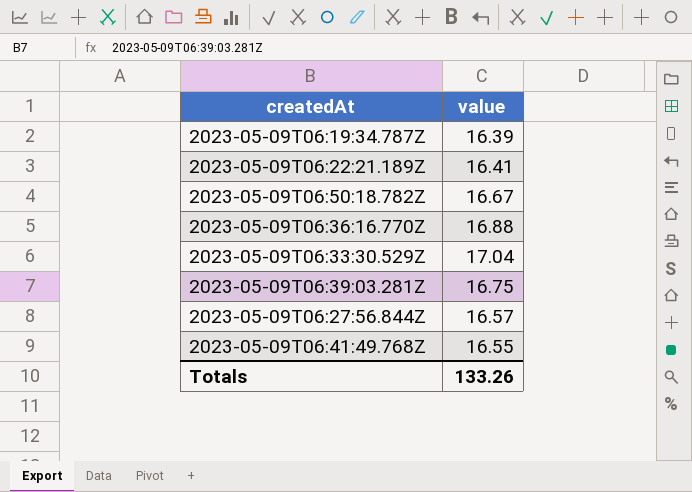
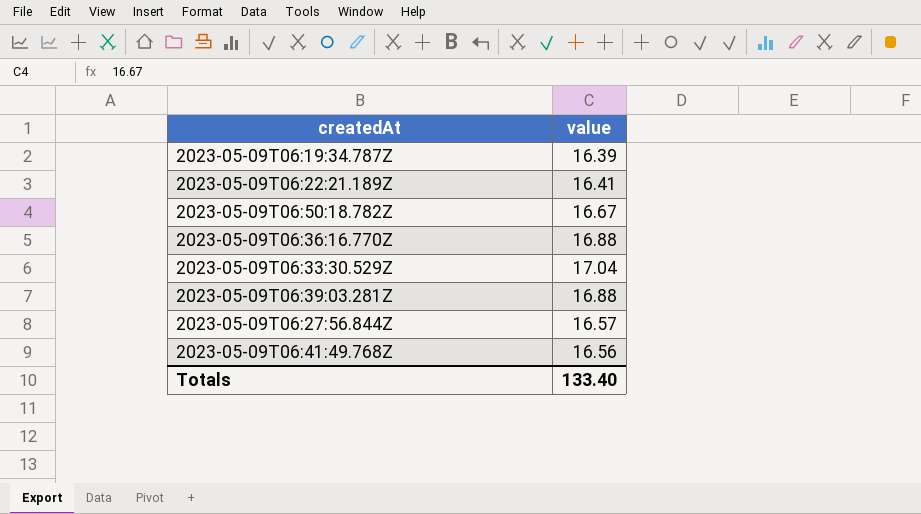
2023-05-09T06:39:03.281Z | value: 16.75 -> 16.88
2023-05-09T06:41:49.768Z | value: 16.55 -> 16.56
Totals | value: 133.26 -> 133.40

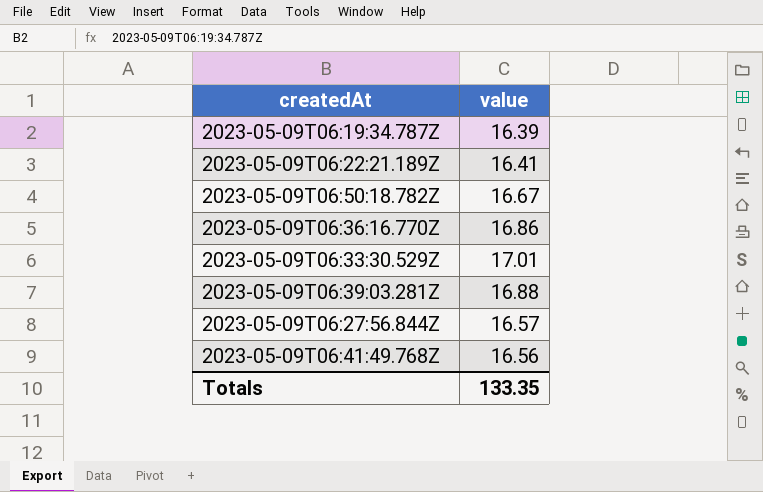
2023-05-09T06:36:16.770Z | value: 16.88 -> 16.86
2023-05-09T06:33:30.529Z | value: 17.04 -> 17.01
Totals | value: 133.40 -> 133.35

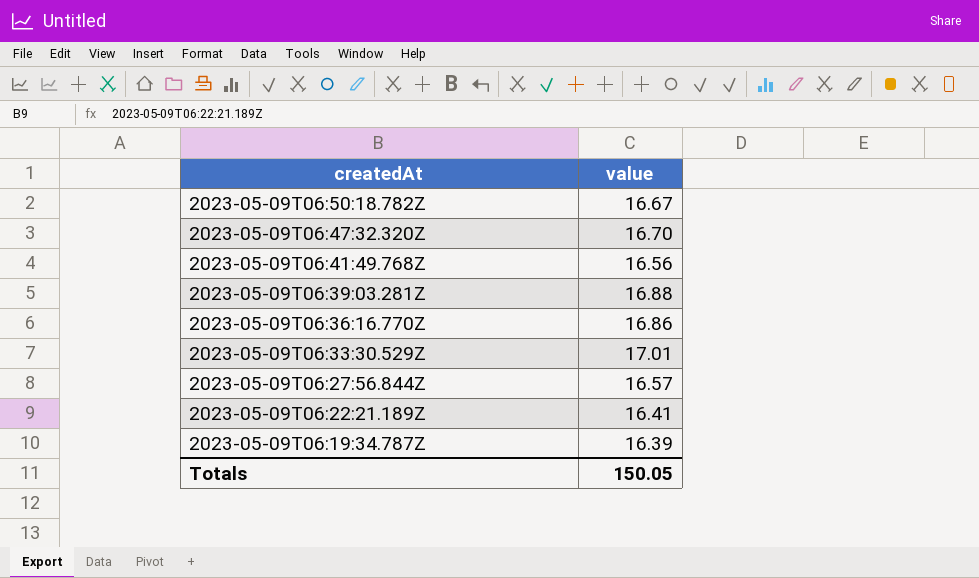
row order: none -> createdAt descending
row 2023-05-09T06:47:32.320Z: none -> 16.70
Totals | value: 133.35 -> 150.05

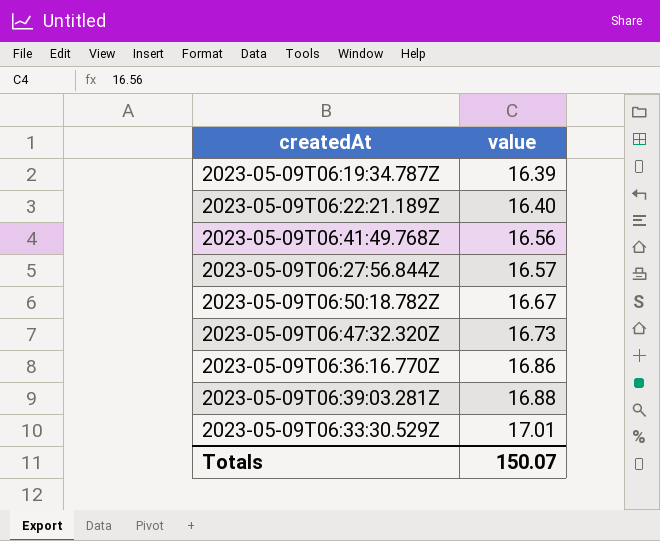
row order: createdAt descending -> value ascending
2023-05-09T06:22:21.189Z | value: 16.41 -> 16.40
2023-05-09T06:47:32.320Z | value: 16.70 -> 16.73
Totals | value: 150.05 -> 150.07

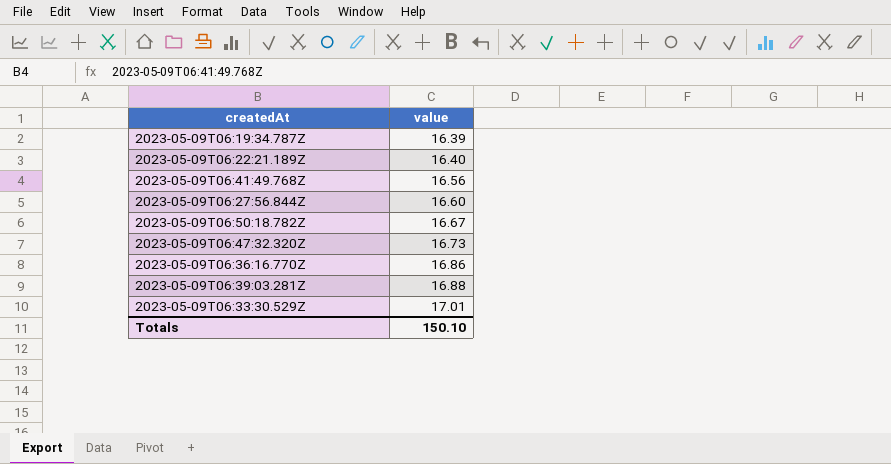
2023-05-09T06:27:56.844Z | value: 16.57 -> 16.60
Totals | value: 150.07 -> 150.10

